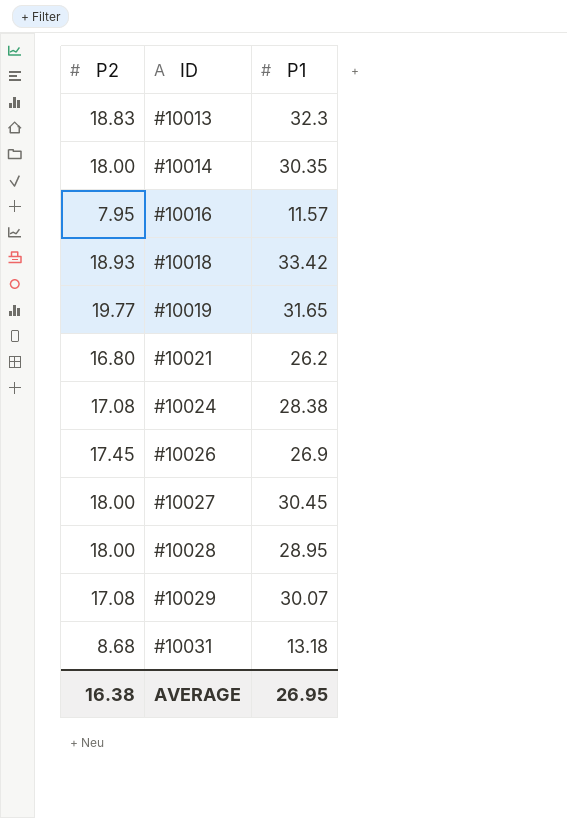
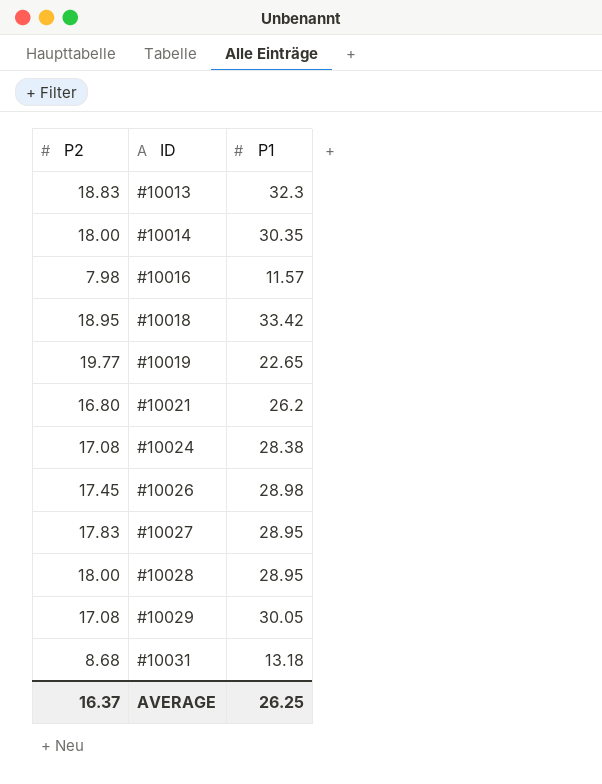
#10016 | P2: 7.95 -> 7.98
#10018 | P2: 18.93 -> 18.95
#10019 | P1: 31.65 -> 22.65
#10026 | P1: 26.9 -> 28.98
#10027 | P2: 18.00 -> 17.83
#10027 | P1: 30.45 -> 28.95
#10029 | P1: 30.07 -> 30.05
AVERAGE | P2: 16.38 -> 16.37
AVERAGE | P1: 26.95 -> 26.25

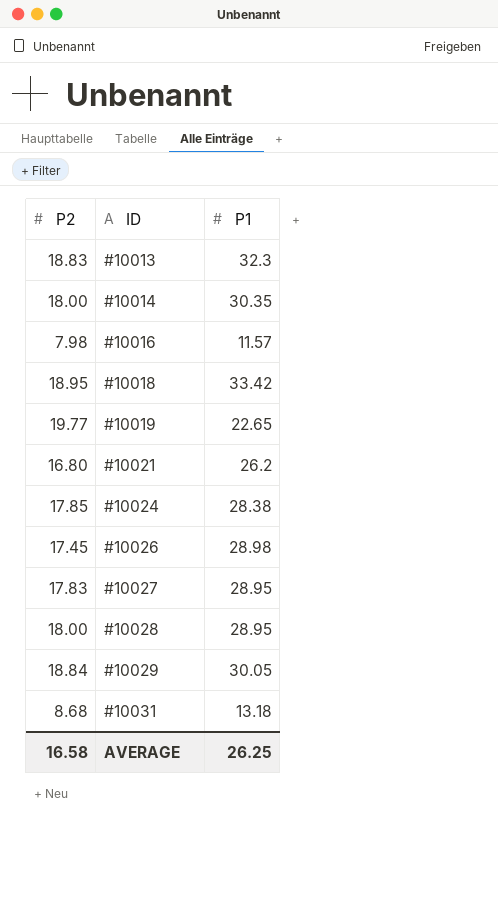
#10024 | P2: 17.08 -> 17.85
#10029 | P2: 17.08 -> 18.84
AVERAGE | P2: 16.37 -> 16.58

